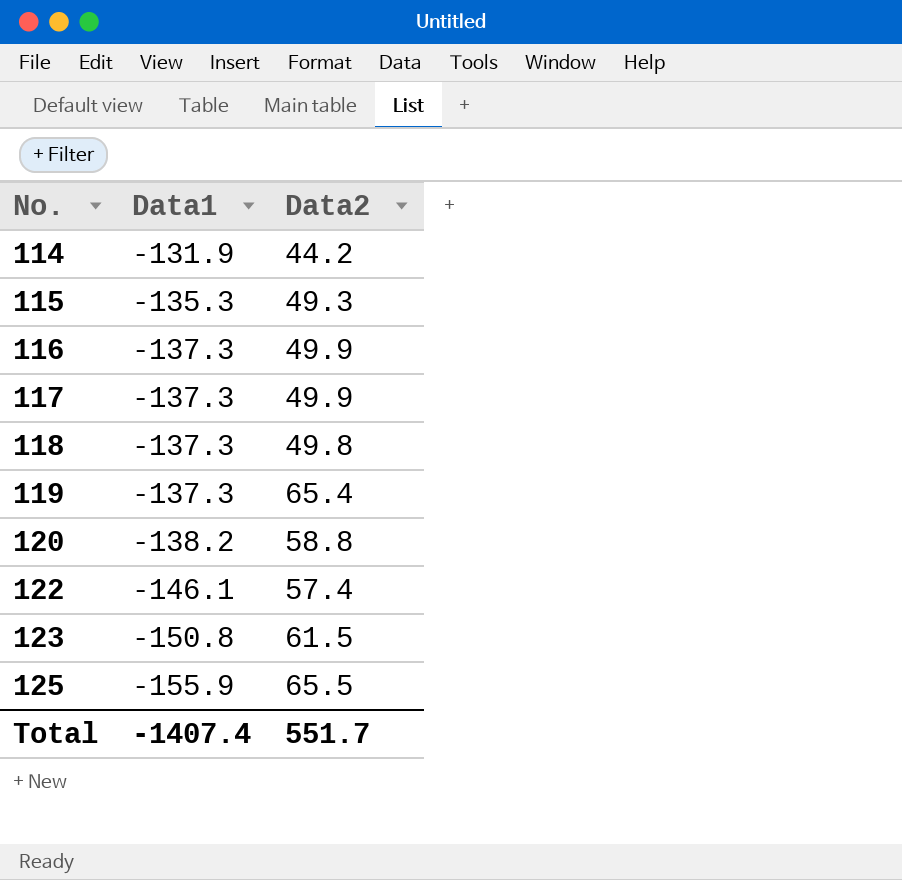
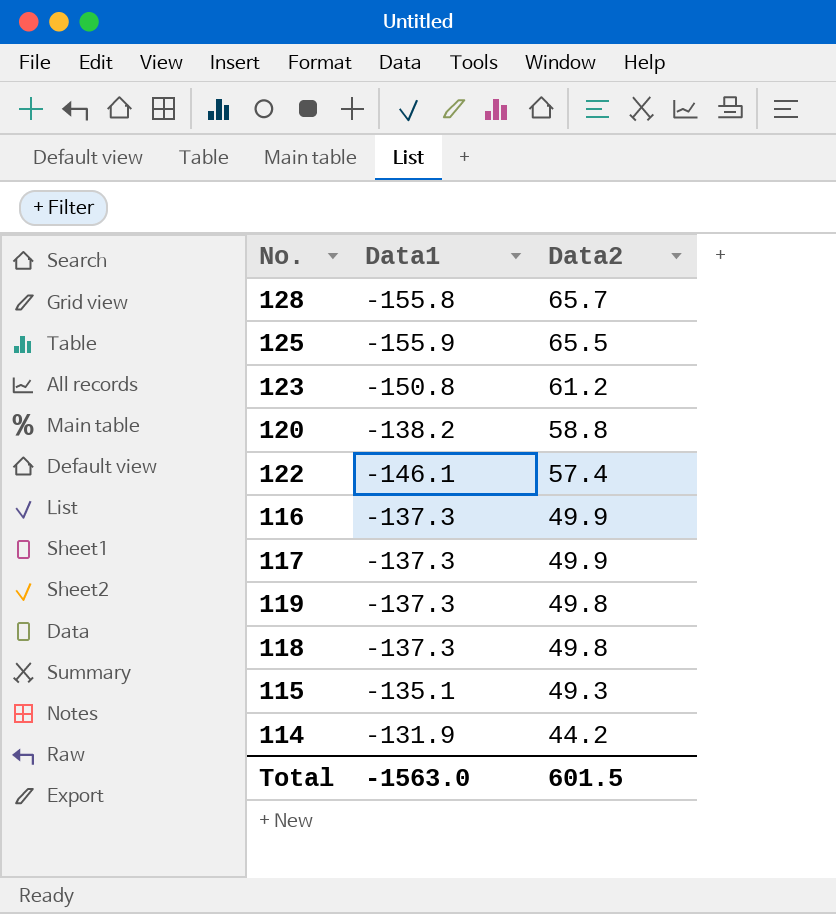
row order: No. ascending -> Data2 descending
row 128: none -> -155.8 | 65.7
123 | Data2: 61.5 -> 61.2
119 | Data2: 65.4 -> 49.8
115 | Data1: -135.3 -> -135.1
Total | Data1: -1407.4 -> -1563.0
Total | Data2: 551.7 -> 601.5

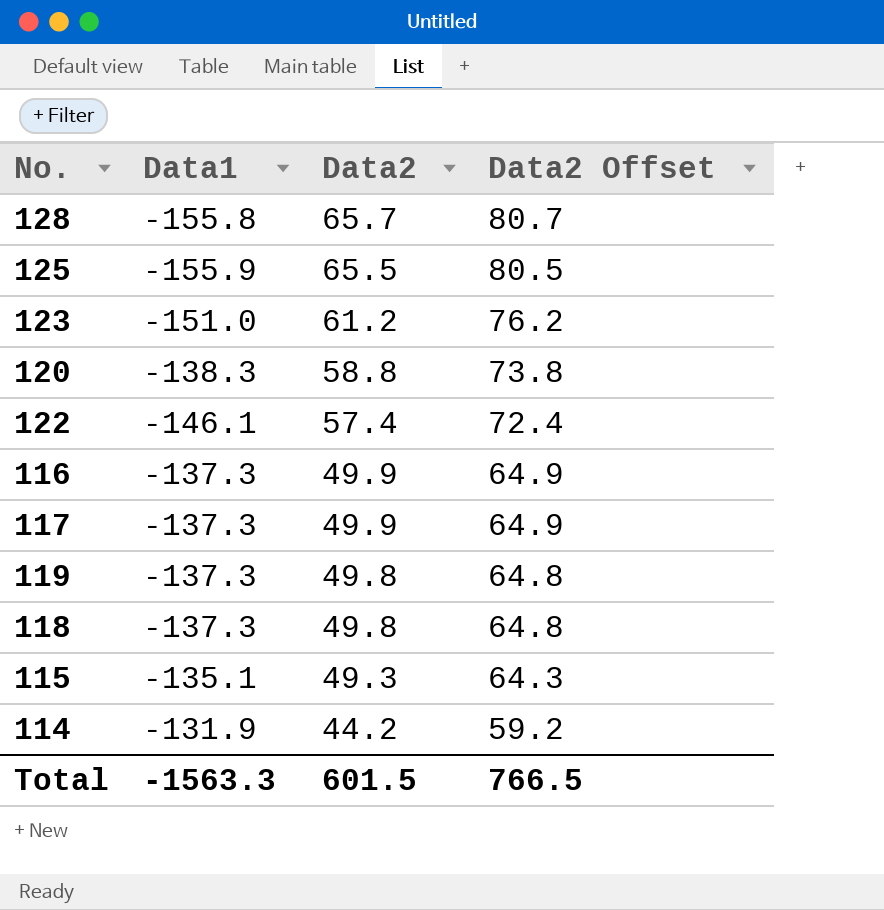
column Data2 Offset | formula: none -> [Data2] + 15
123 | Data1: -150.8 -> -151.0
120 | Data1: -138.2 -> -138.3
Total | Data1: -1563.0 -> -1563.3

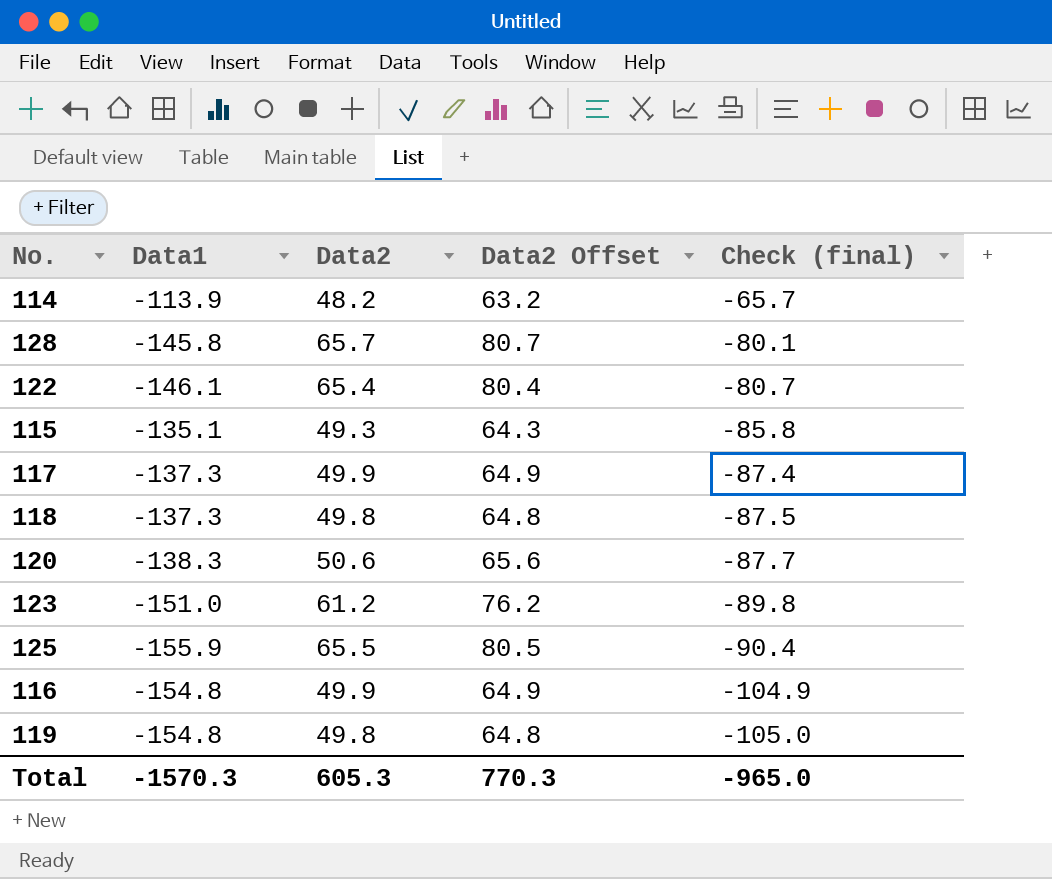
row order: Data2 descending -> Check (final) descending
column Check (final) | formula: none -> [Data1] + [Data2]
114 | Data1: -131.9 -> -113.9
114 | Data2: 44.2 -> 48.2
114 | Data2 Offset: 59.2 -> 63.2
128 | Data1: -155.8 -> -145.8
122 | Data2: 57.4 -> 65.4
122 | Data2 Offset: 72.4 -> 80.4
120 | Data2: 58.8 -> 50.6
120 | Data2 Offset: 73.8 -> 65.6
116 | Data1: -137.3 -> -154.8
119 | Data1: -137.3 -> -154.8
Total | Data1: -1563.3 -> -1570.3
Total | Data2: 601.5 -> 605.3
Total | Data2 Offset: 766.5 -> 770.3

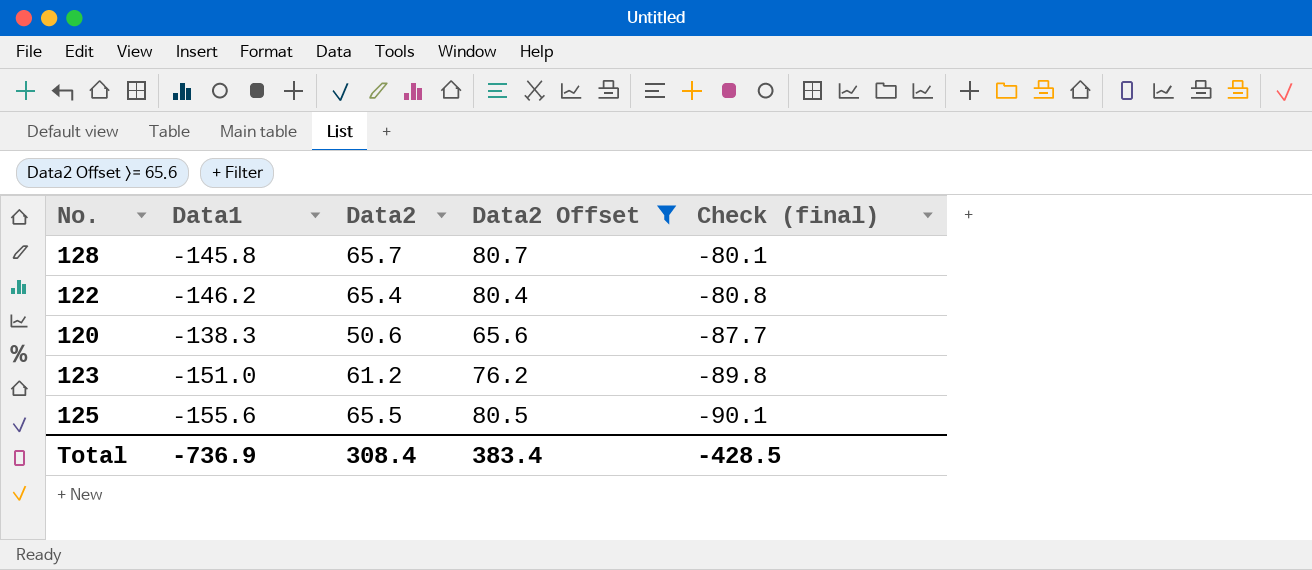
filter: none -> Data2 Offset >= 65.6
122 | Data1: -146.1 -> -146.2
122 | Check (final): -80.7 -> -80.8
125 | Data1: -155.9 -> -155.6
125 | Check (final): -90.4 -> -90.1
Total | Data1: -1570.3 -> -736.9
Total | Data2: 605.3 -> 308.4
Total | Data2 Offset: 770.3 -> 383.4
Total | Check (final): -965.0 -> -428.5

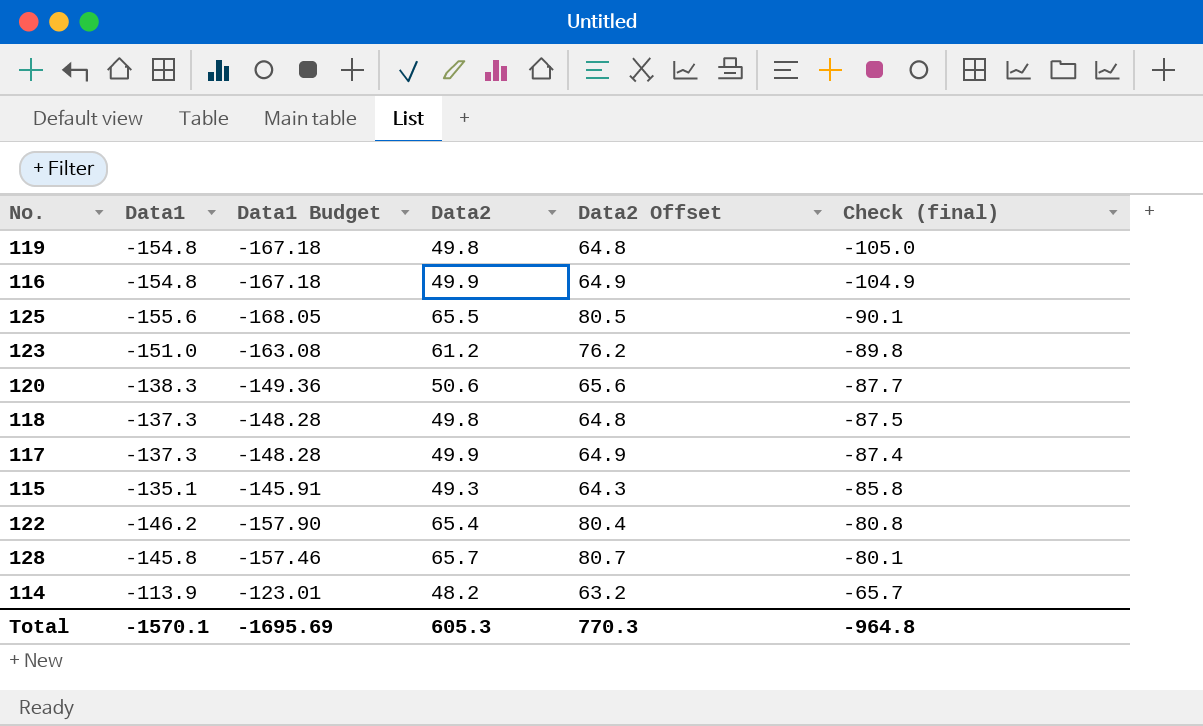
filter: Data2 Offset >= 65.6 -> none
row order: Check (final) descending -> Check (final) ascending
column Data1 Budget | formula: none -> [Data1] * 1.08
Total | Data1: -736.9 -> -1570.1
Total | Data2: 308.4 -> 605.3
Total | Data2 Offset: 383.4 -> 770.3
Total | Check (final): -428.5 -> -964.8

